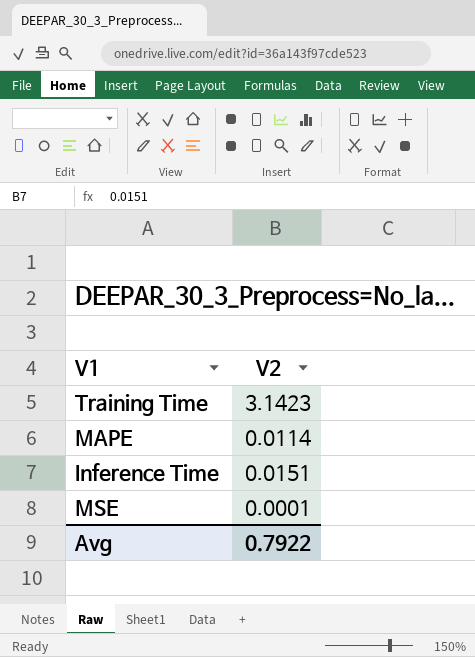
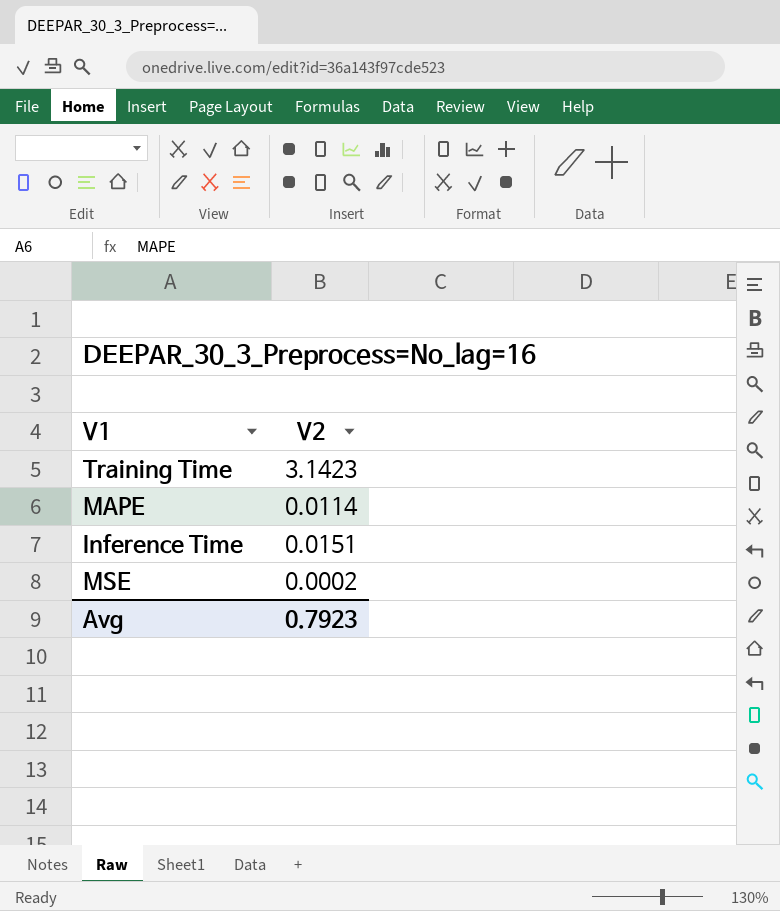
MSE | V2: 0.0001 -> 0.0002
Avg | V2: 0.7922 -> 0.7923

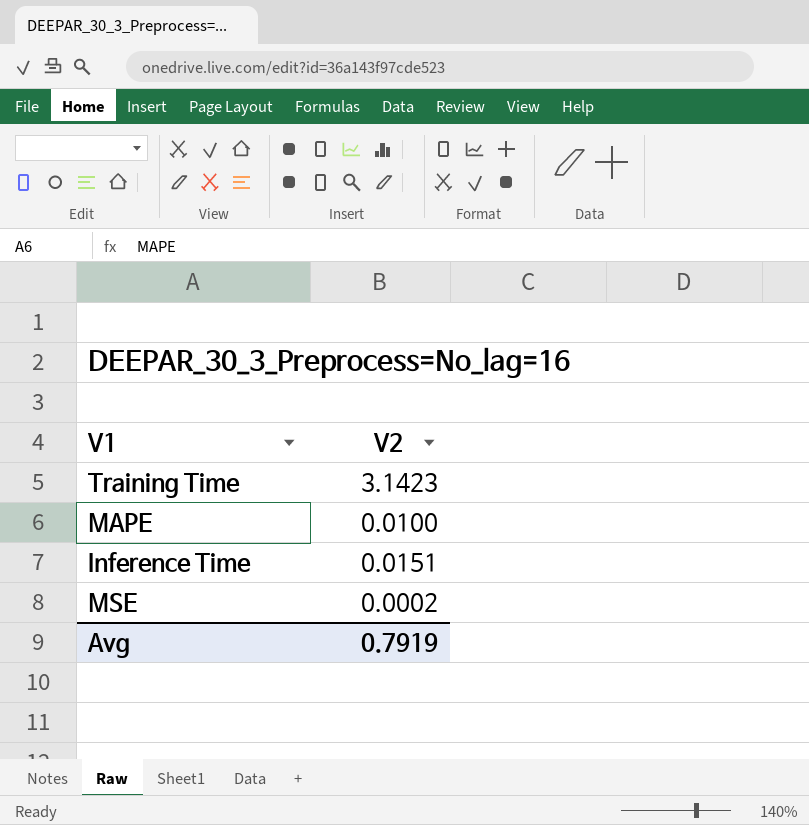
MAPE | V2: 0.0114 -> 0.0100
Avg | V2: 0.7923 -> 0.7919

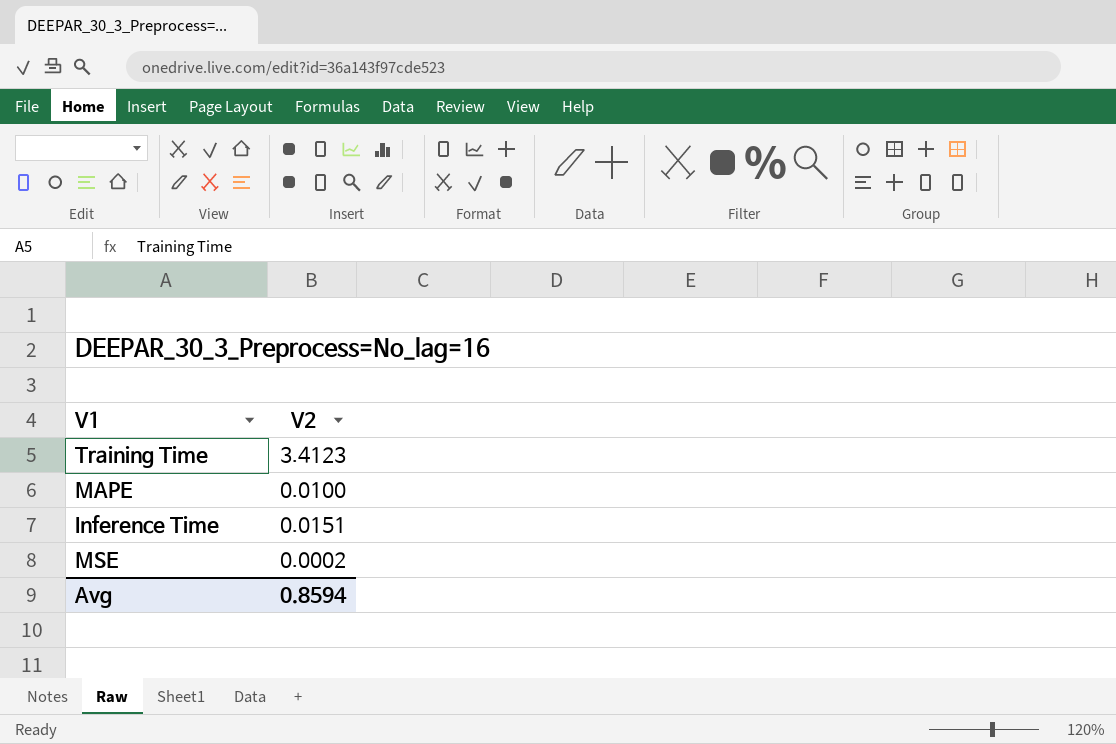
Training Time | V2: 3.1423 -> 3.4123
Avg | V2: 0.7919 -> 0.8594

